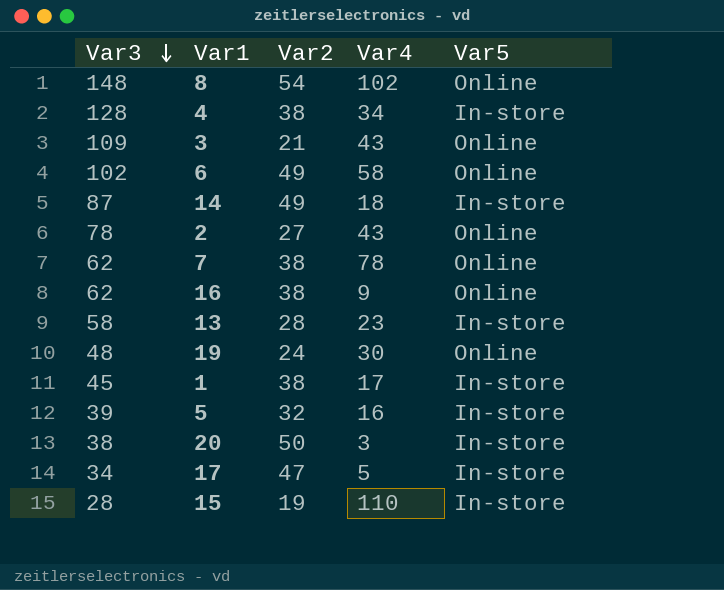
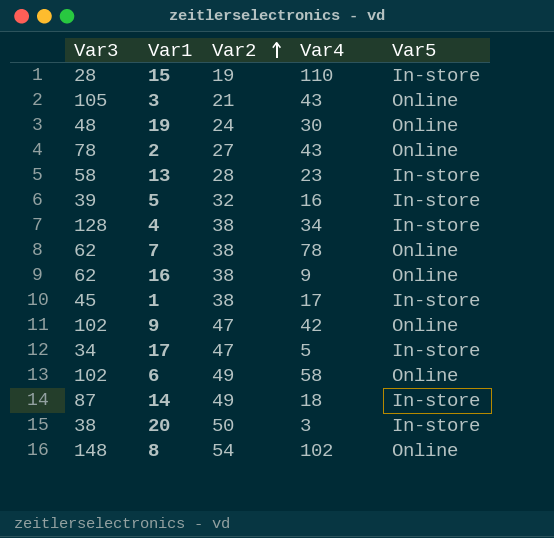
row order: Var3 descending -> Var2 ascending
3 | Var3: 109 -> 105
row 9: none -> 102 | 47 | 42 | Online

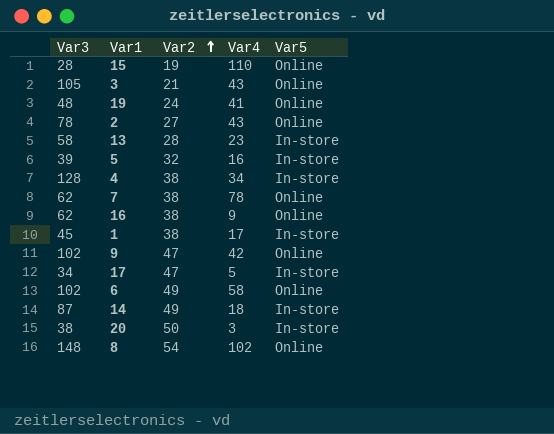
15 | Var5: In-store -> Online
19 | Var4: 30 -> 41

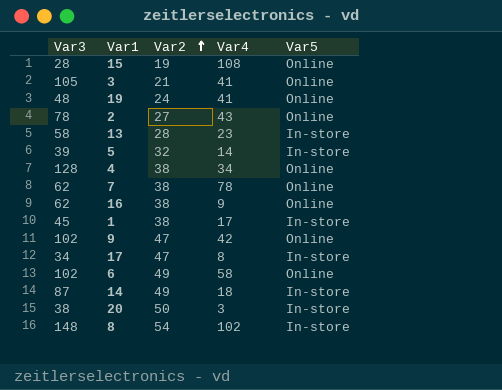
15 | Var4: 110 -> 108
3 | Var4: 43 -> 41
5 | Var4: 16 -> 14
4 | Var5: In-store -> Online
17 | Var4: 5 -> 8
8 | Var5: Online -> In-store

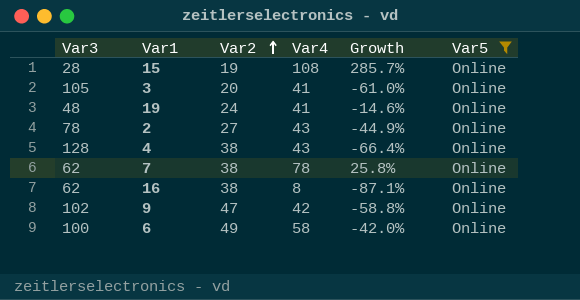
filter: none -> Var5 = Online
column Growth | formula: none -> ([Var4] - [Var3]) / [Var3]
3 | Var2: 21 -> 20
4 | Var4: 34 -> 43
16 | Var4: 9 -> 8
6 | Var3: 102 -> 100

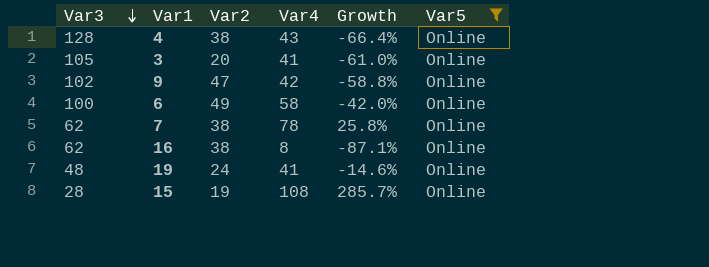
row order: Var2 ascending -> Var3 descending
row 2: 78 | 27 | 43 | -44.9% | Online -> none

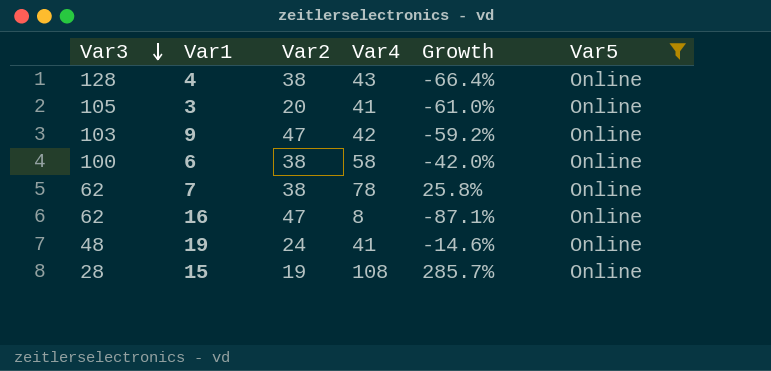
9 | Var3: 102 -> 103
9 | Growth: -58.8% -> -59.2%
6 | Var2: 49 -> 38
16 | Var2: 38 -> 47

